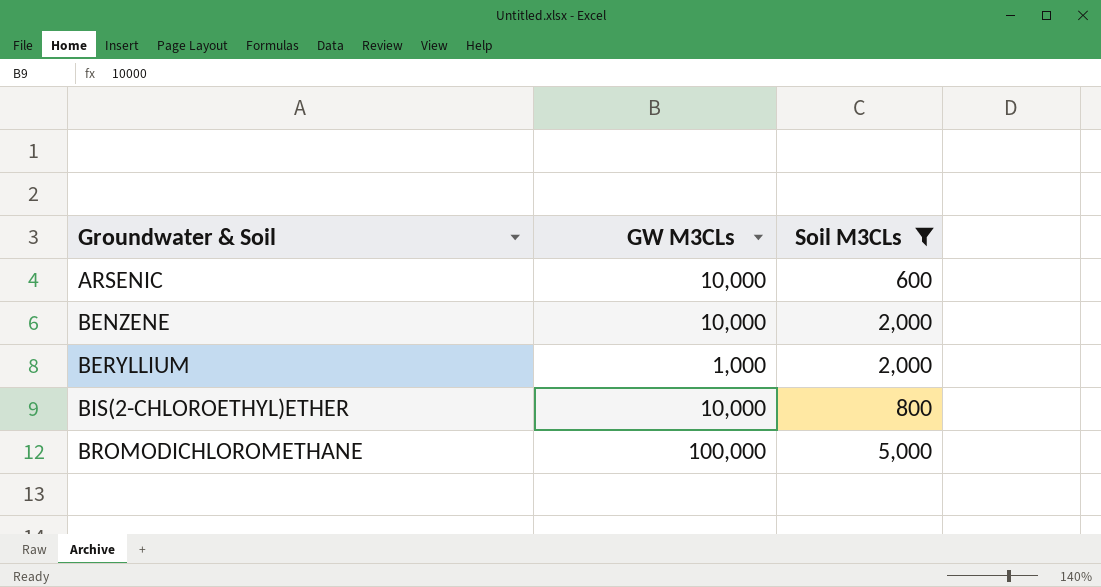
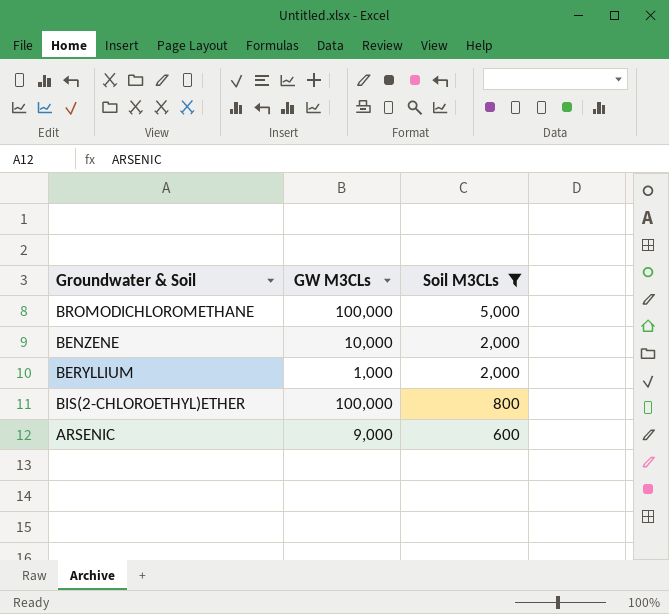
row order: Groundwater & Soil ascending -> Soil M3CLs descending
BIS(2-CHLOROETHYL)ETHER | GW M3CLs: 10,000 -> 100,000
ARSENIC | GW M3CLs: 10,000 -> 9,000

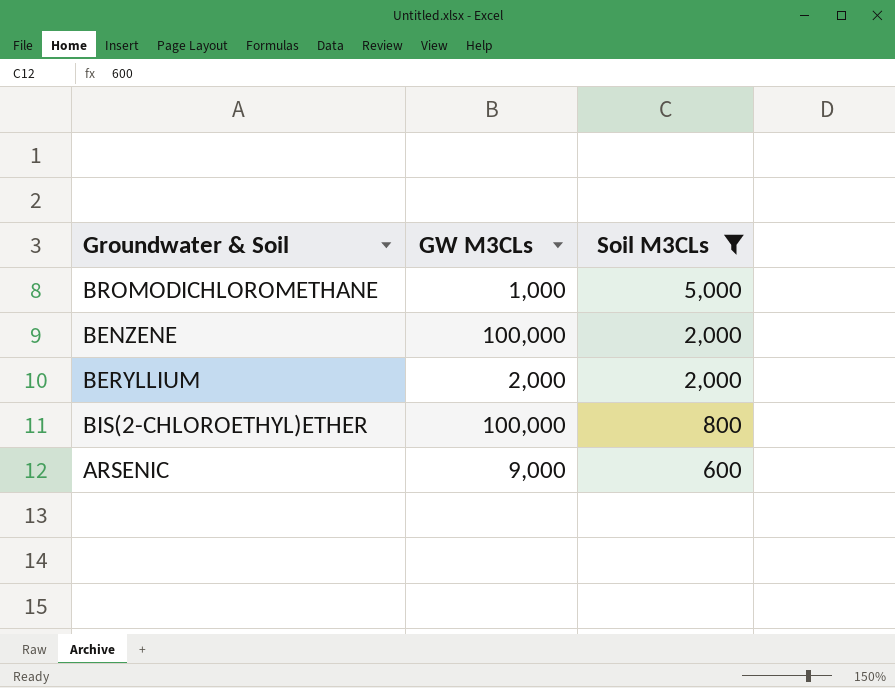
BROMODICHLOROMETHANE | GW M3CLs: 100,000 -> 1,000
BENZENE | GW M3CLs: 10,000 -> 100,000
BERYLLIUM | GW M3CLs: 1,000 -> 2,000

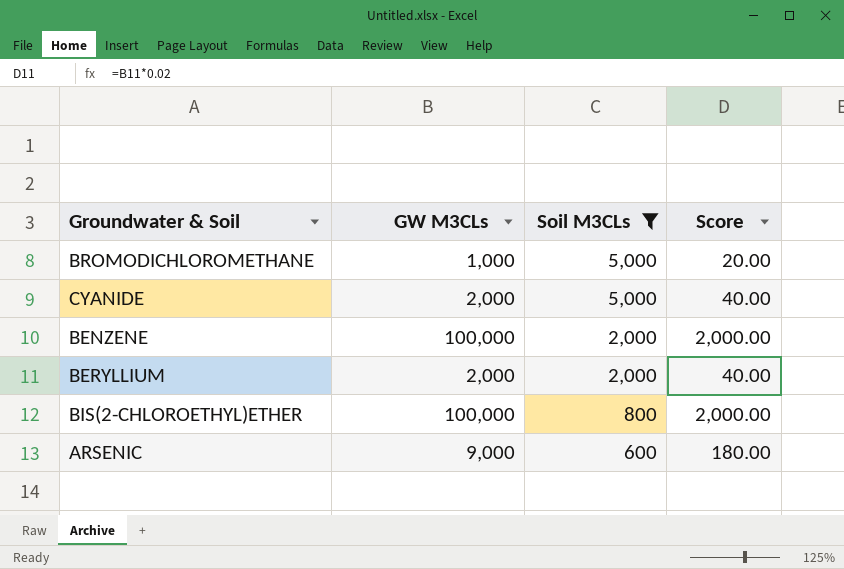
column Score | formula: none -> [GW M3CLs] * 0.02
row CYANIDE: none -> 2,000 | 5,000 | 40.00

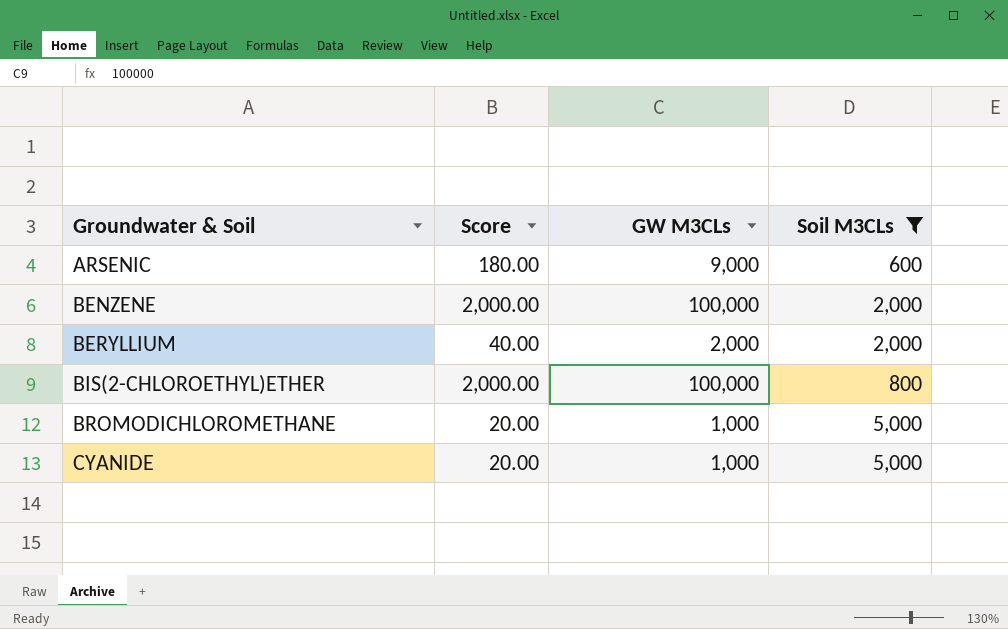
row order: Soil M3CLs descending -> Groundwater & Soil ascending
column Score | position: 4 -> 2
CYANIDE | Score: 40.00 -> 20.00
CYANIDE | GW M3CLs: 2,000 -> 1,000

